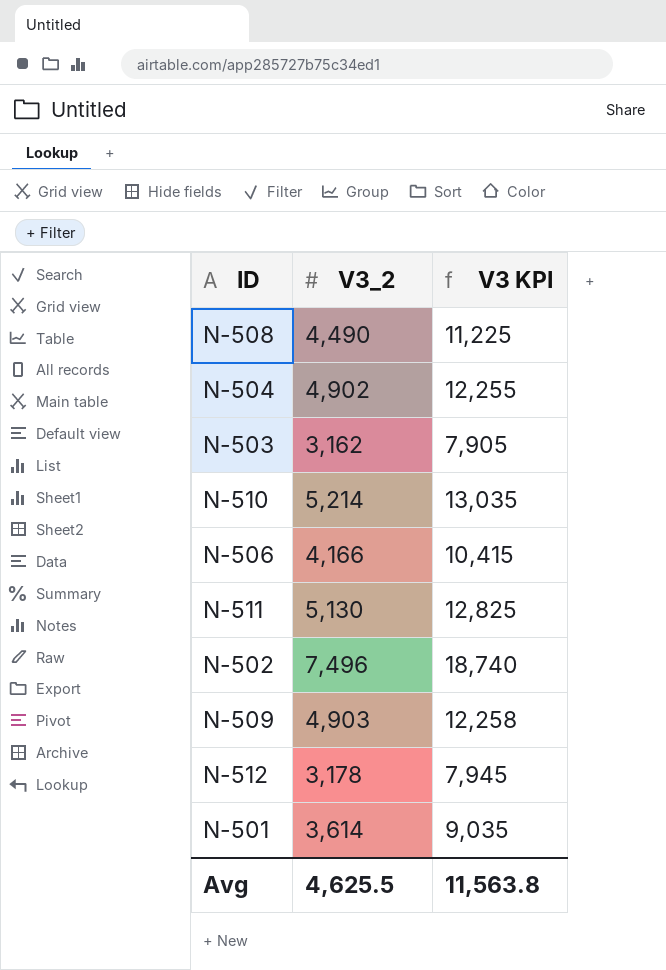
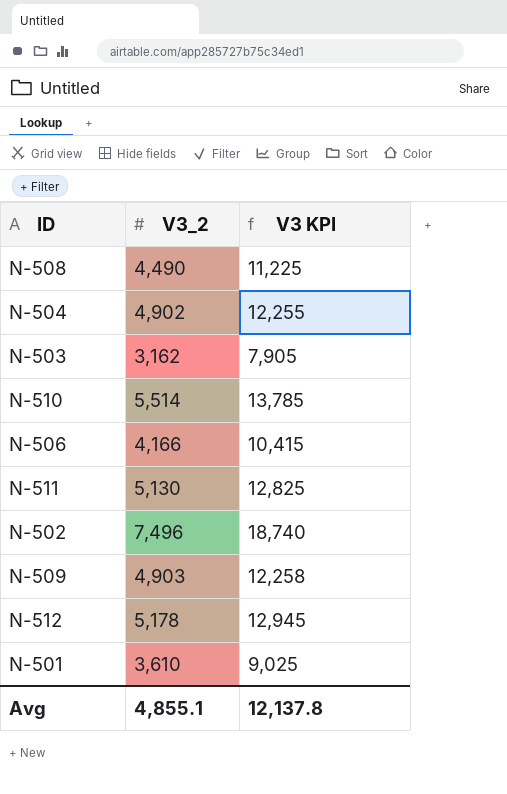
N-510 | V3_2: 5,214 -> 5,514
N-510 | V3 KPI: 13,035 -> 13,785
N-512 | V3_2: 3,178 -> 5,178
N-512 | V3 KPI: 7,945 -> 12,945
N-501 | V3_2: 3,614 -> 3,610
N-501 | V3 KPI: 9,035 -> 9,025
Avg | V3_2: 4,625.5 -> 4,855.1
Avg | V3 KPI: 11,563.8 -> 12,137.8

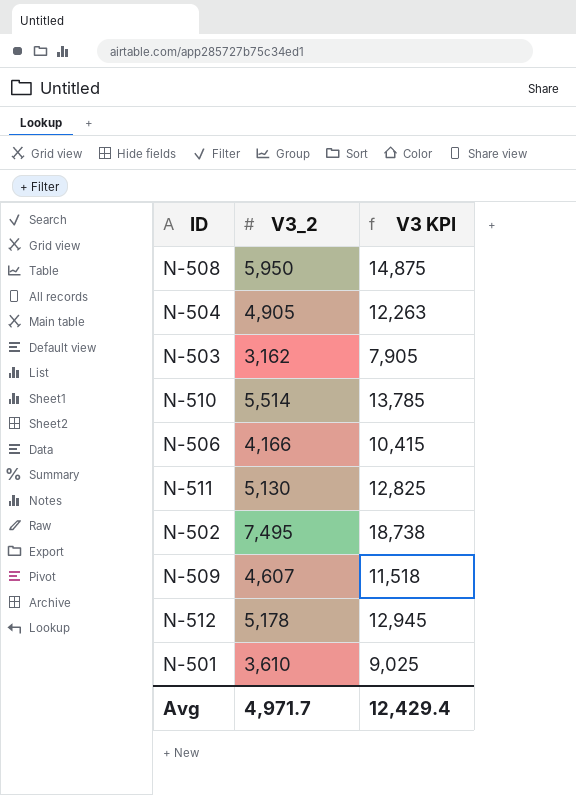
N-508 | V3_2: 4,490 -> 5,950
N-508 | V3 KPI: 11,225 -> 14,875
N-504 | V3_2: 4,902 -> 4,905
N-504 | V3 KPI: 12,255 -> 12,263
N-502 | V3_2: 7,496 -> 7,495
N-502 | V3 KPI: 18,740 -> 18,738
N-509 | V3_2: 4,903 -> 4,607
N-509 | V3 KPI: 12,258 -> 11,518
Avg | V3_2: 4,855.1 -> 4,971.7
Avg | V3 KPI: 12,137.8 -> 12,429.4

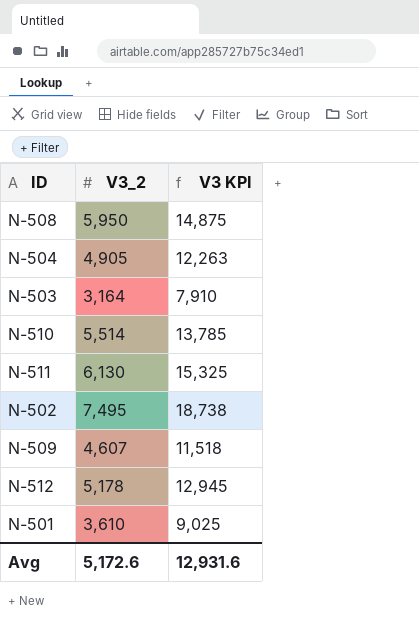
row N-506: 4,166 | 10,415 -> none
N-503 | V3_2: 3,162 -> 3,164
N-503 | V3 KPI: 7,905 -> 7,910
N-511 | V3_2: 5,130 -> 6,130
N-511 | V3 KPI: 12,825 -> 15,325
Avg | V3_2: 4,971.7 -> 5,172.6
Avg | V3 KPI: 12,429.4 -> 12,931.6

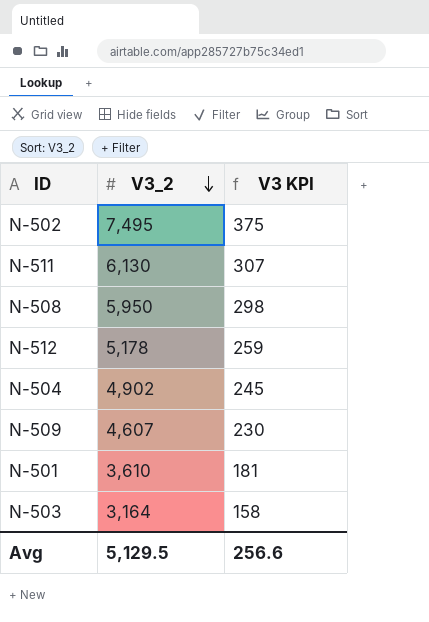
row order: none -> V3_2 descending
column V3 KPI | formula: [V3_2] * 2.5 -> [V3_2] * 0.05
row N-510: 5,514 | 13,785 -> none
N-504 | V3_2: 4,905 -> 4,902
Avg | V3_2: 5,172.6 -> 5,129.5
Avg | V3 KPI: 12,931.6 -> 256.6

